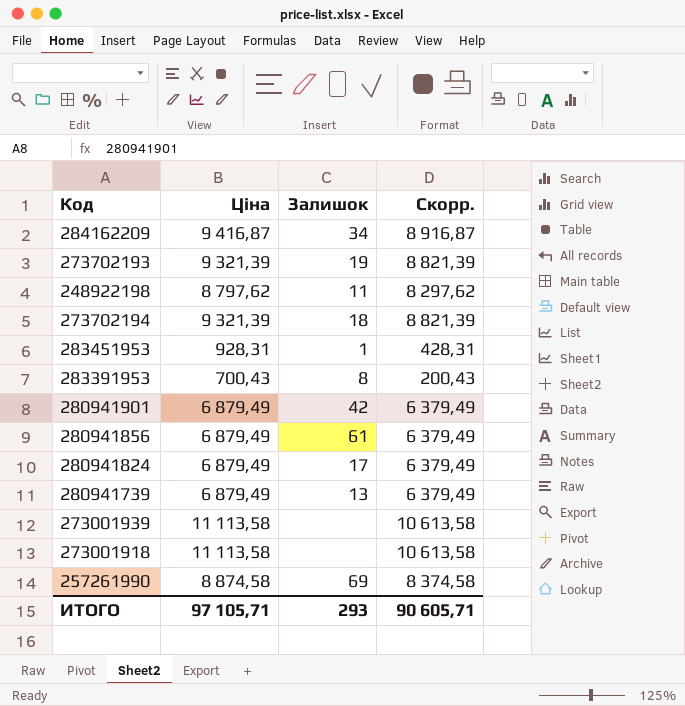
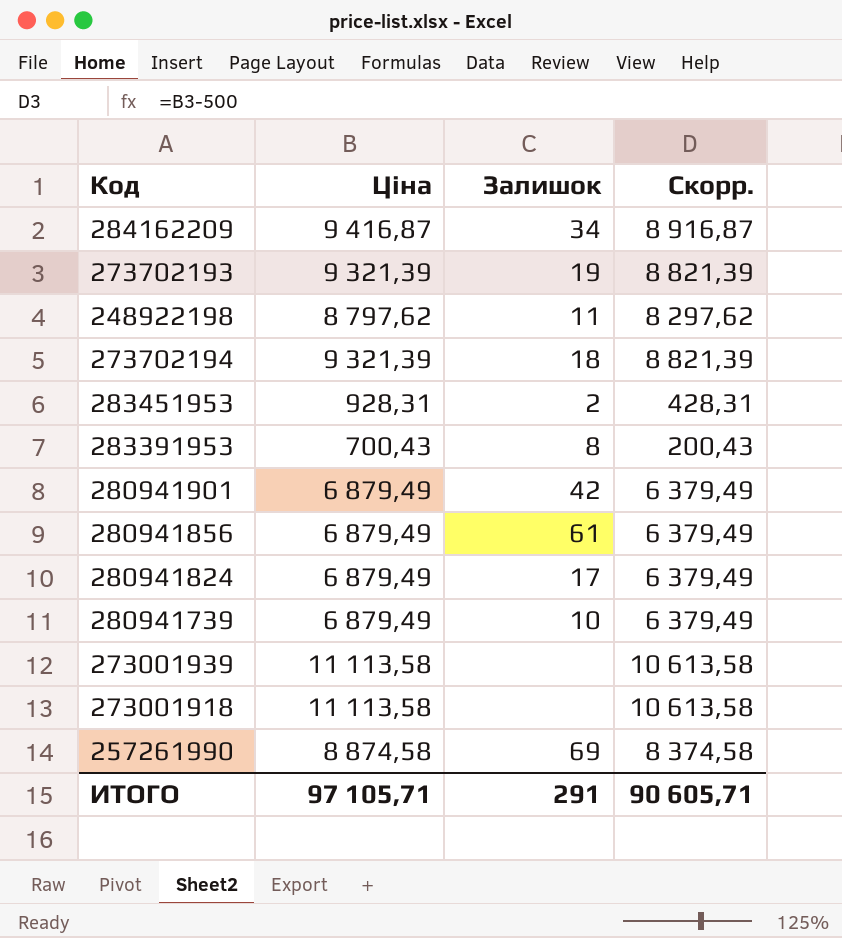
283451953 | Залишок: 1 -> 2
280941739 | Залишок: 13 -> 10
ИТОГО | Залишок: 293 -> 291

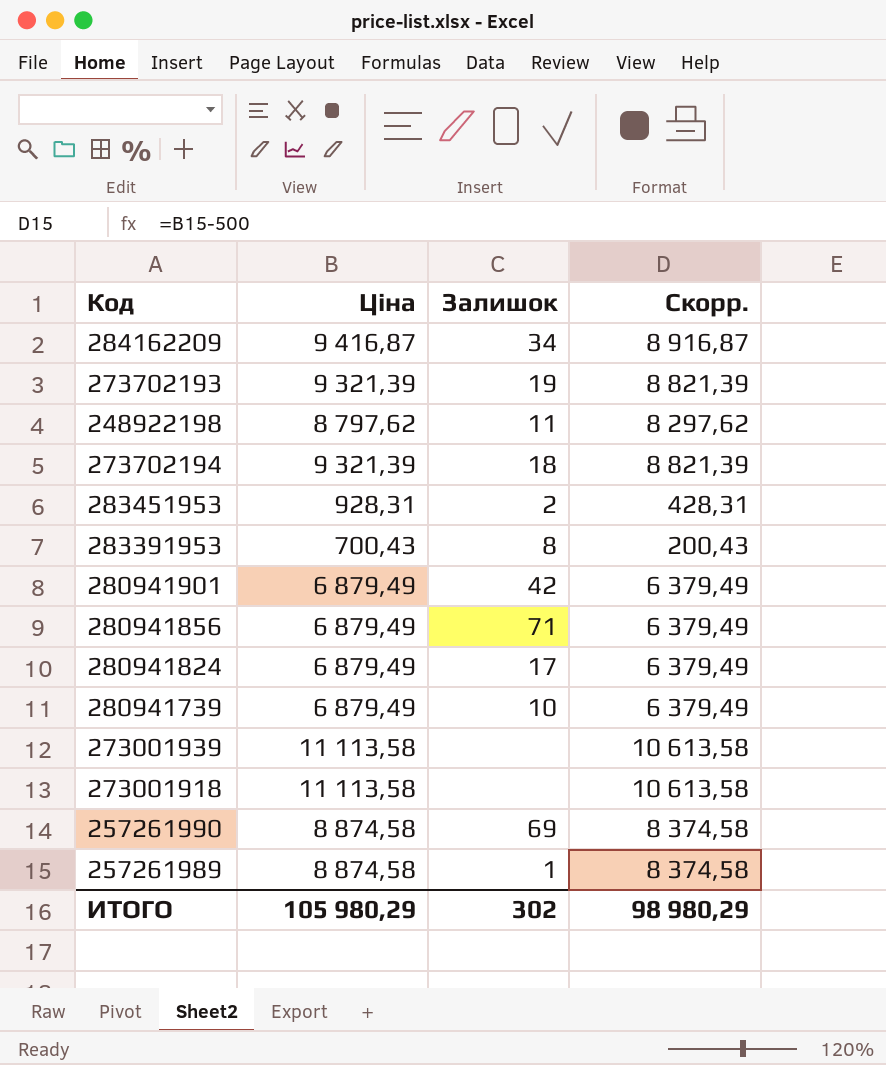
280941856 | Залишок: 61 -> 71
row 257261989: none -> 8 874,58 | 1 | 8 374,58
ИТОГО | Ціна: 97 105,71 -> 105 980,29
ИТОГО | Залишок: 291 -> 302
ИТОГО | Скорр.: 90 605,71 -> 98 980,29

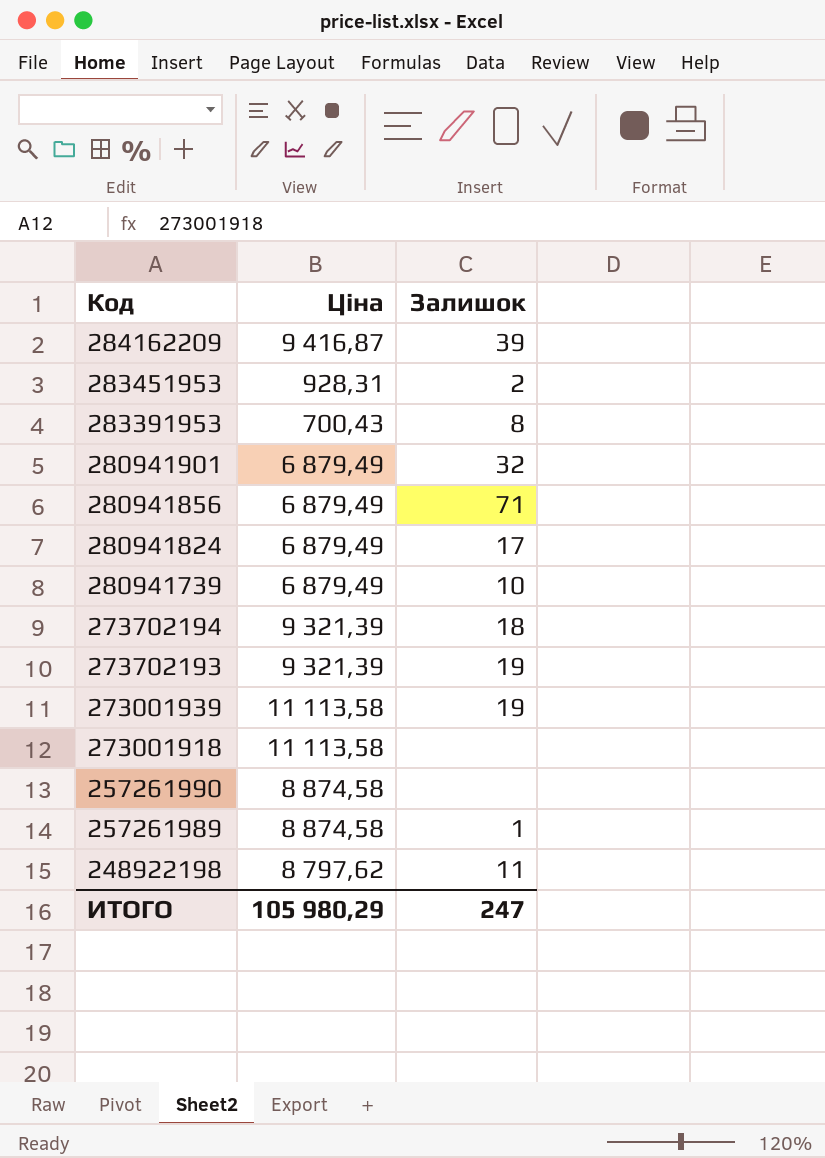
row order: none -> Код descending
column Скорр. | formula: [Ціна] - 500 -> none
284162209 | Залишок: 34 -> 39
280941901 | Залишок: 42 -> 32
273001939 | Залишок: none -> 19
257261990 | Залишок: 69 -> none
ИТОГО | Залишок: 302 -> 247

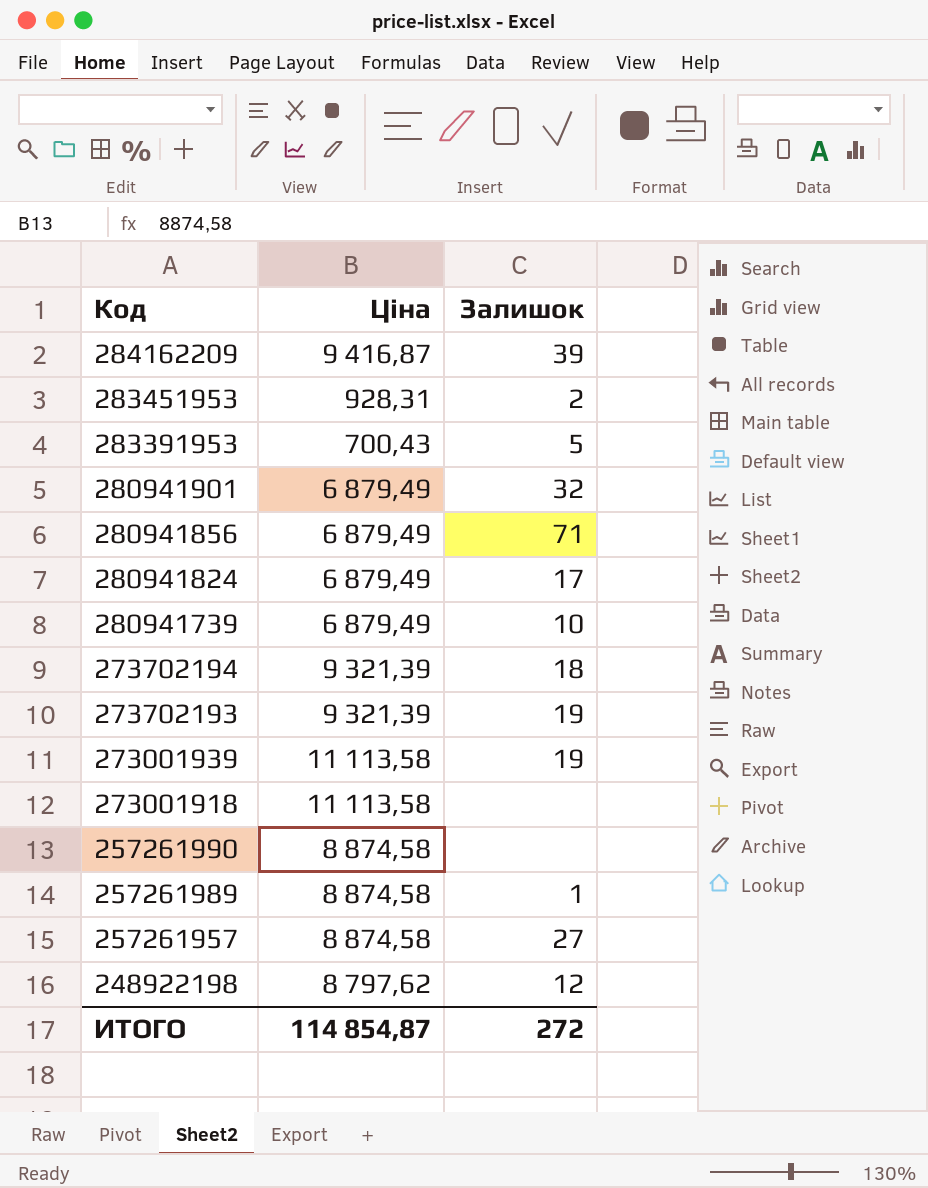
283391953 | Залишок: 8 -> 5
row 257261957: none -> 8 874,58 | 27
248922198 | Залишок: 11 -> 12
ИТОГО | Ціна: 105 980,29 -> 114 854,87
ИТОГО | Залишок: 247 -> 272

